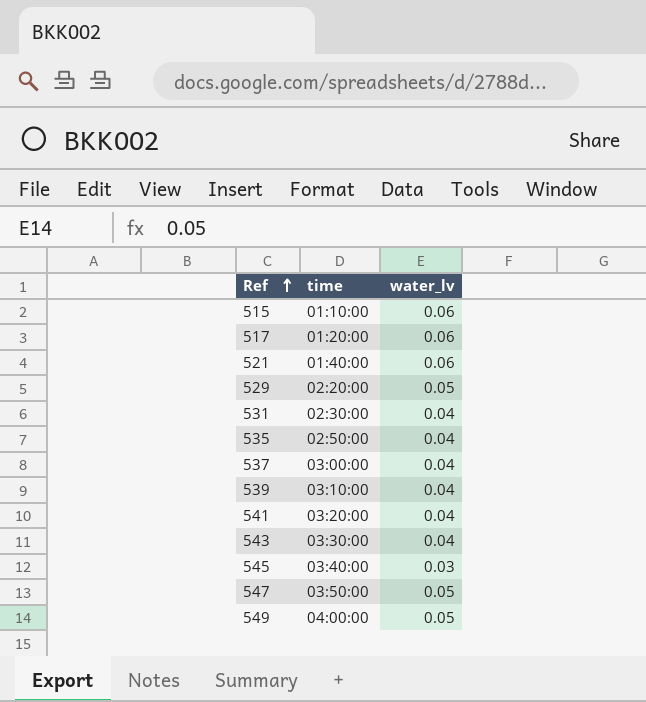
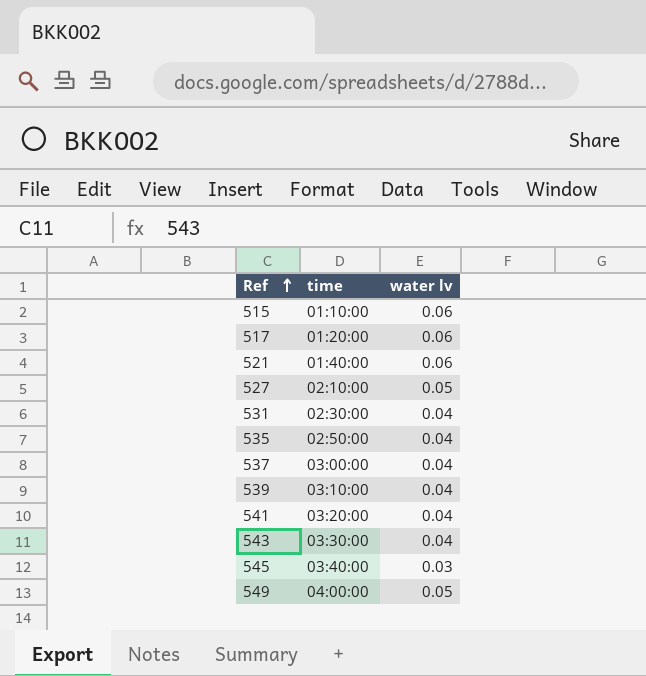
column name: water_lv -> water lv
row 529: 02:20:00 | 0.05 -> none
row 547: 03:50:00 | 0.05 -> none
row 527: none -> 02:10:00 | 0.05

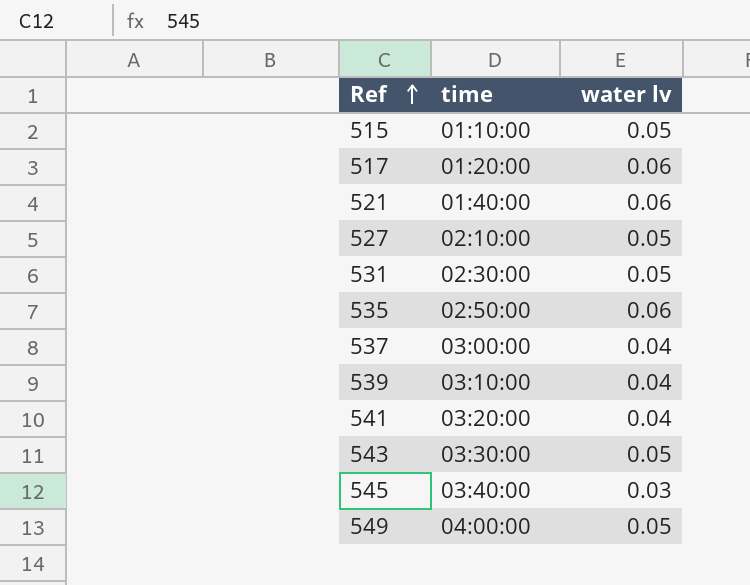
515 | water lv: 0.06 -> 0.05
531 | water lv: 0.04 -> 0.05
535 | water lv: 0.04 -> 0.06
543 | water lv: 0.04 -> 0.05

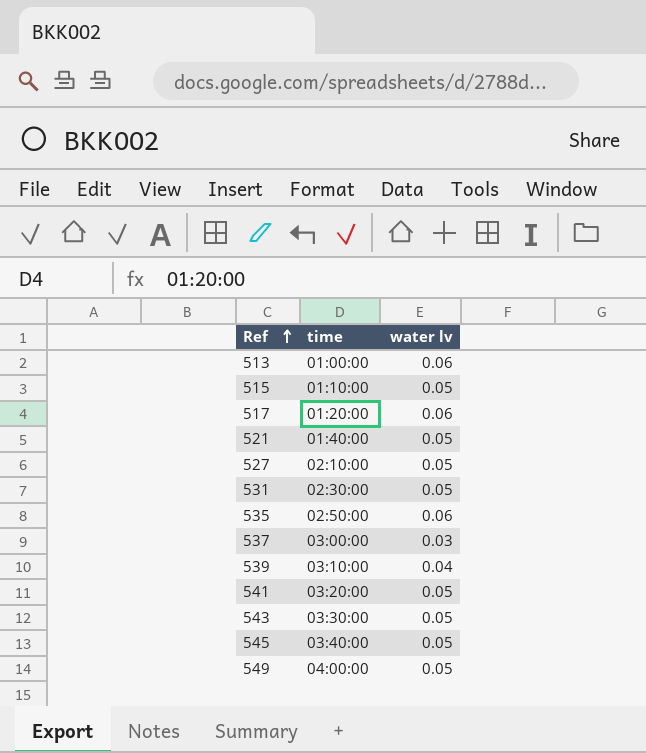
row 513: none -> 01:00:00 | 0.06
521 | water lv: 0.06 -> 0.05
537 | water lv: 0.04 -> 0.03
541 | water lv: 0.04 -> 0.05
545 | water lv: 0.03 -> 0.05

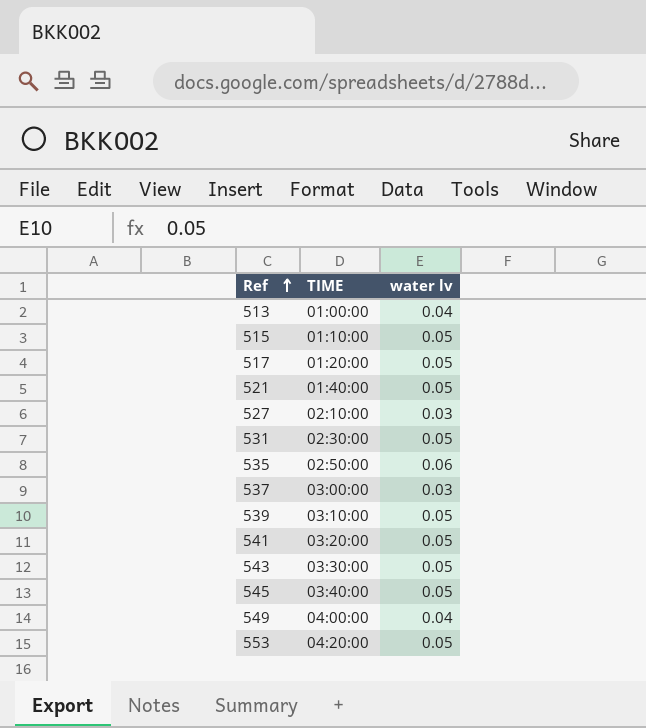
column name: time -> TIME
513 | water lv: 0.06 -> 0.04
517 | water lv: 0.06 -> 0.05
527 | water lv: 0.05 -> 0.03
539 | water lv: 0.04 -> 0.05
549 | water lv: 0.05 -> 0.04
row 553: none -> 04:20:00 | 0.05

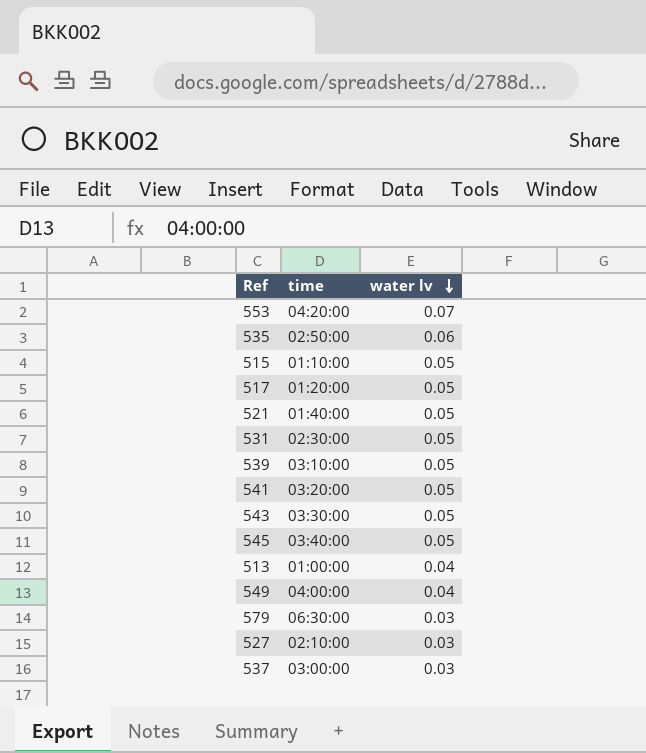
row order: Ref ascending -> water lv descending
column name: TIME -> time
553 | water lv: 0.05 -> 0.07
row 579: none -> 06:30:00 | 0.03

